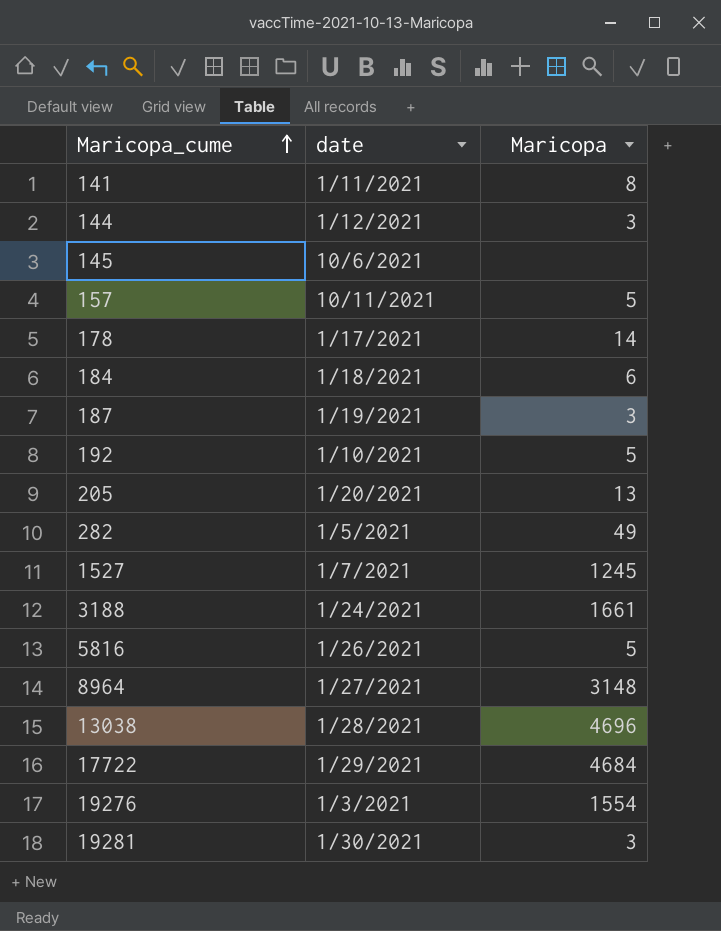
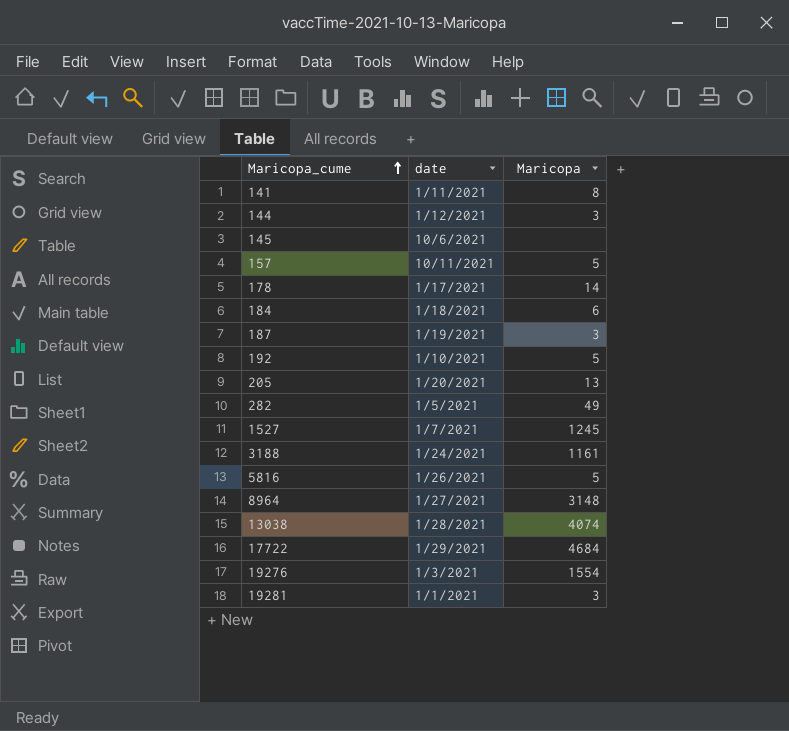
3188 | Maricopa: 1661 -> 1161
13038 | Maricopa: 4696 -> 4074
19281 | date: 1/30/2021 -> 1/1/2021

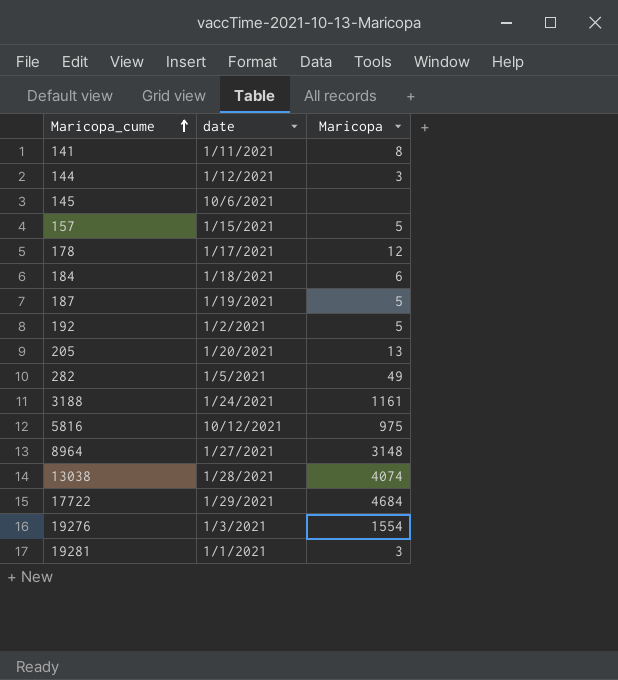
row 1527: 1/7/2021 | 1245 -> none
157 | date: 10/11/2021 -> 1/15/2021
178 | Maricopa: 14 -> 12
187 | Maricopa: 3 -> 5
192 | date: 1/10/2021 -> 1/2/2021
5816 | date: 1/26/2021 -> 10/12/2021
5816 | Maricopa: 5 -> 975

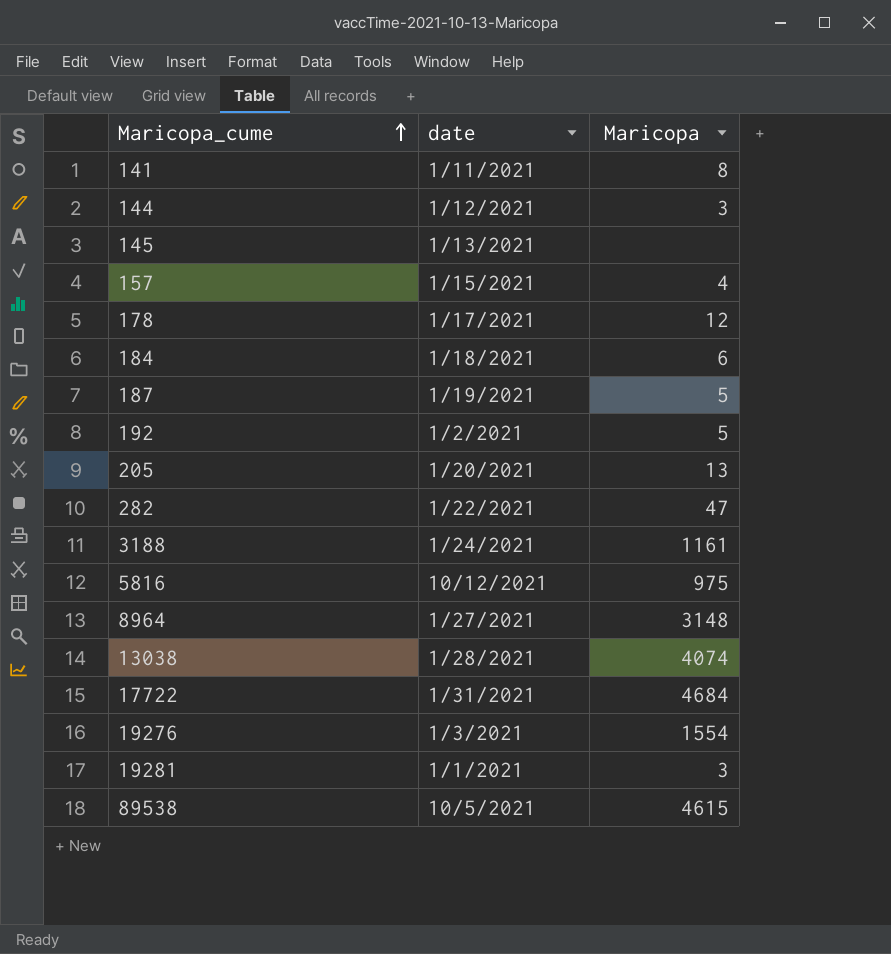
145 | date: 10/6/2021 -> 1/13/2021
157 | Maricopa: 5 -> 4
282 | date: 1/5/2021 -> 1/22/2021
282 | Maricopa: 49 -> 47
17722 | date: 1/29/2021 -> 1/31/2021
row 89538: none -> 10/5/2021 | 4615

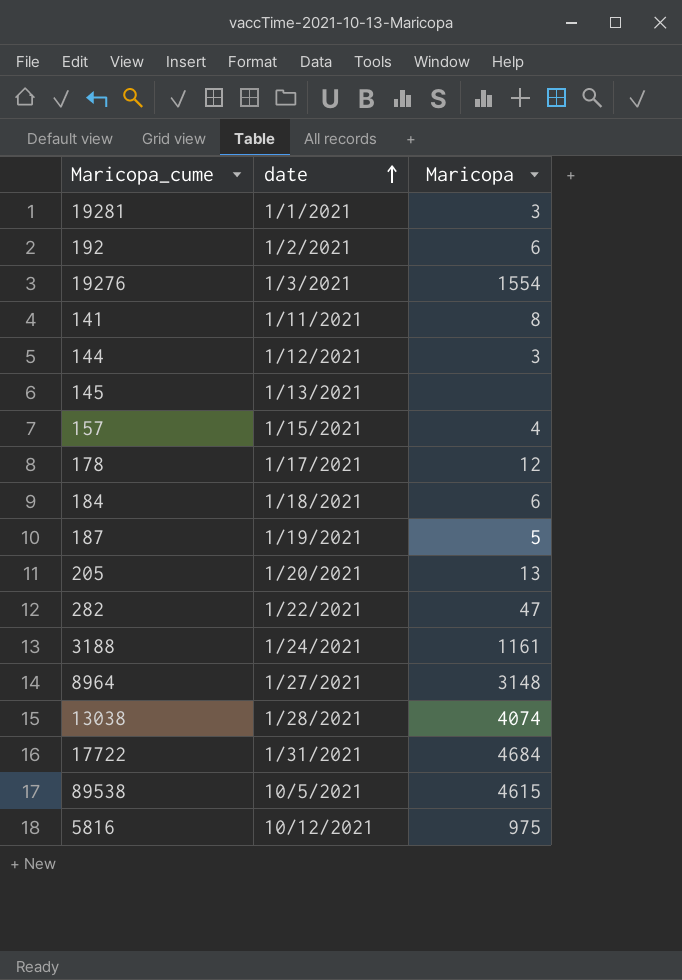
row order: Maricopa_cume ascending -> date ascending
192 | Maricopa: 5 -> 6

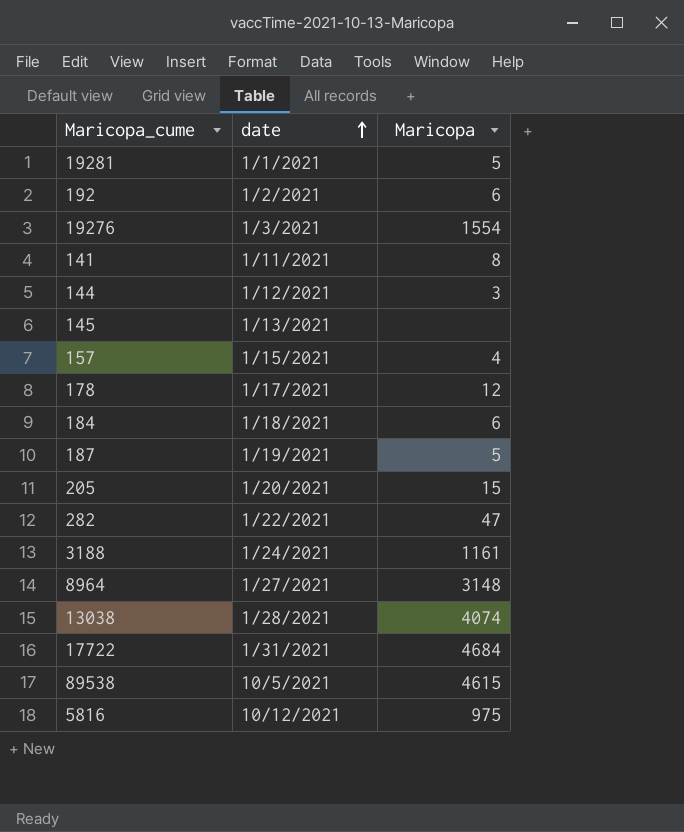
19281 | Maricopa: 3 -> 5
205 | Maricopa: 13 -> 15

